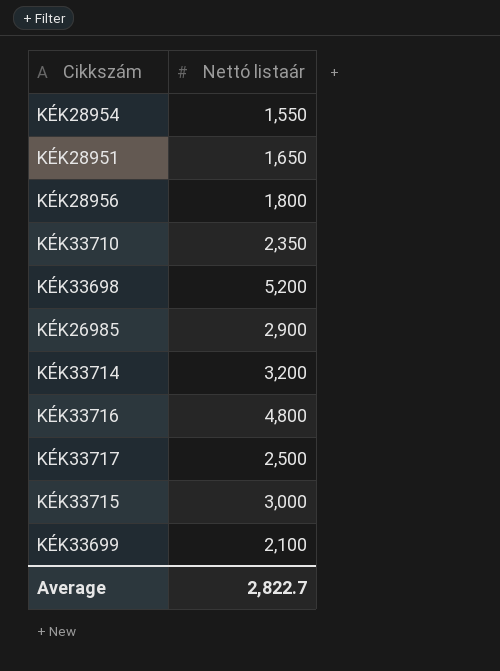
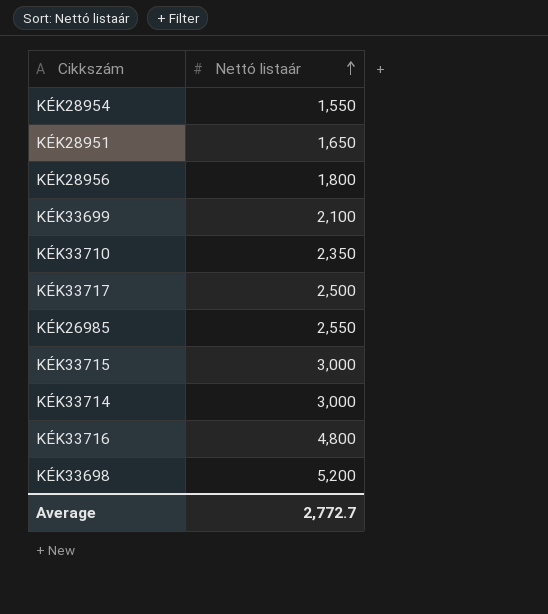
row order: none -> Nettó listaár ascending
KÉK26985 | Nettó listaár: 2,900 -> 2,550
KÉK33714 | Nettó listaár: 3,200 -> 3,000
Average | Nettó listaár: 2,822.7 -> 2,772.7

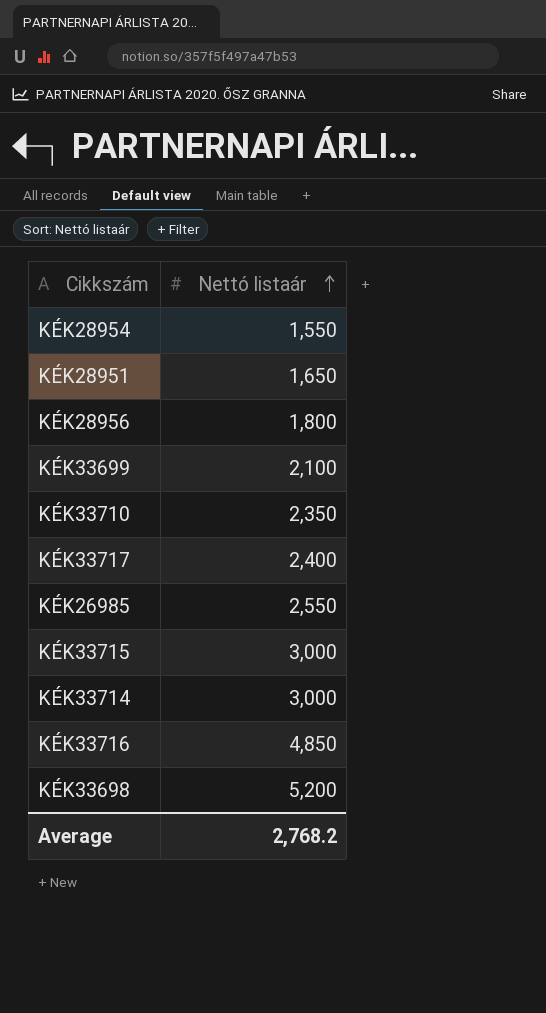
KÉK33717 | Nettó listaár: 2,500 -> 2,400
KÉK33716 | Nettó listaár: 4,800 -> 4,850
Average | Nettó listaár: 2,772.7 -> 2,768.2

